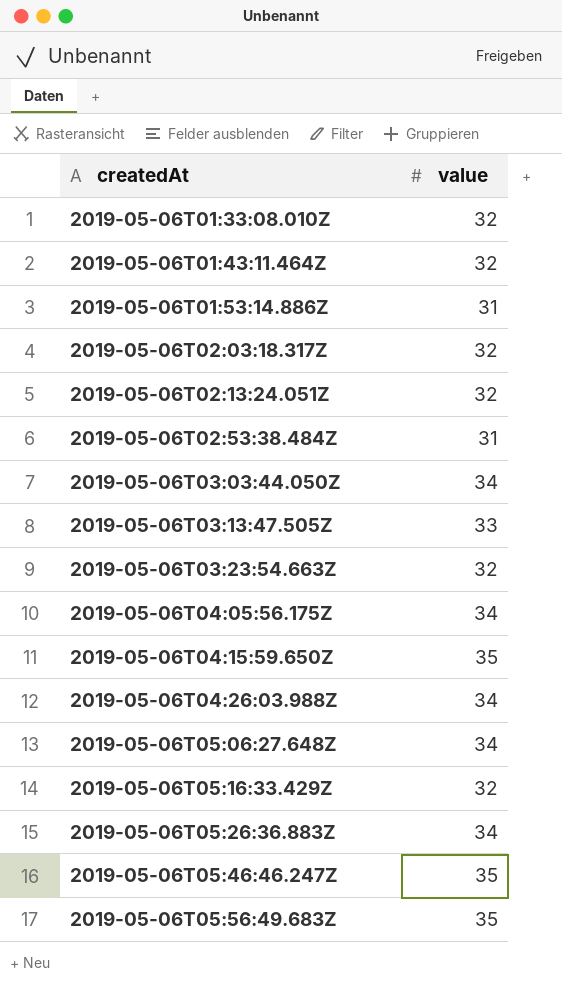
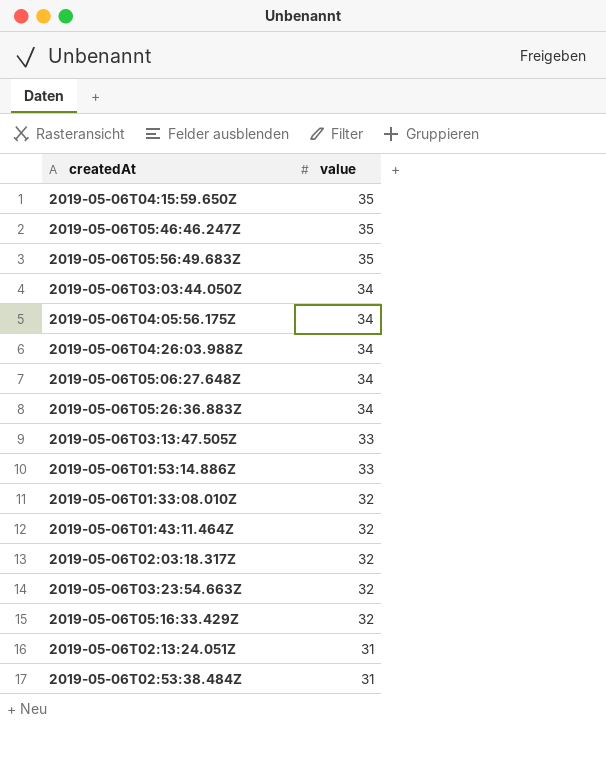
row order: createdAt ascending -> value descending
2019-05-06T01:53:14.886Z | value: 31 -> 33
2019-05-06T02:13:24.051Z | value: 32 -> 31

